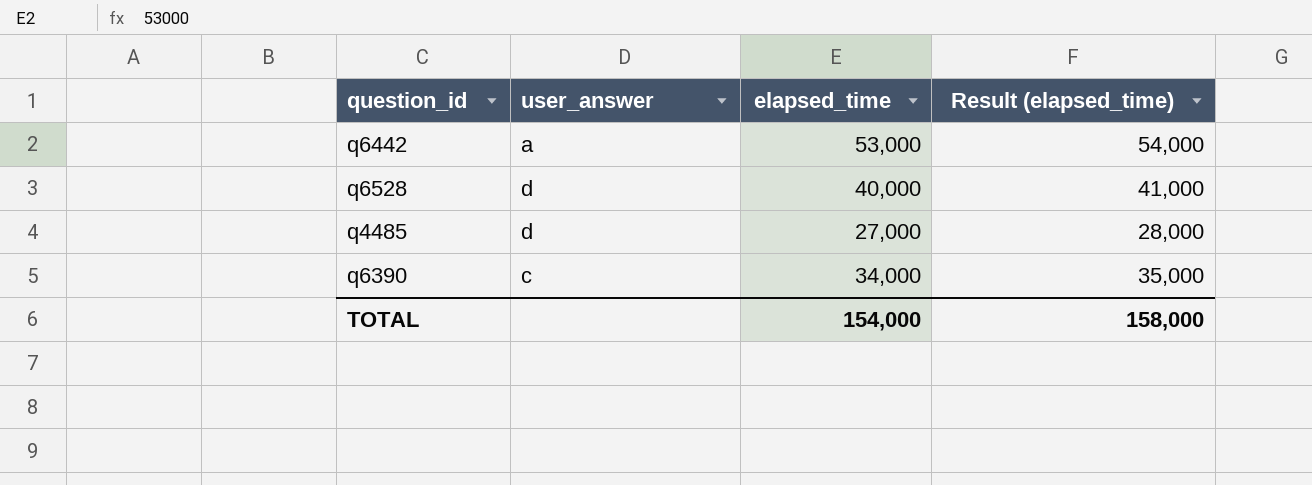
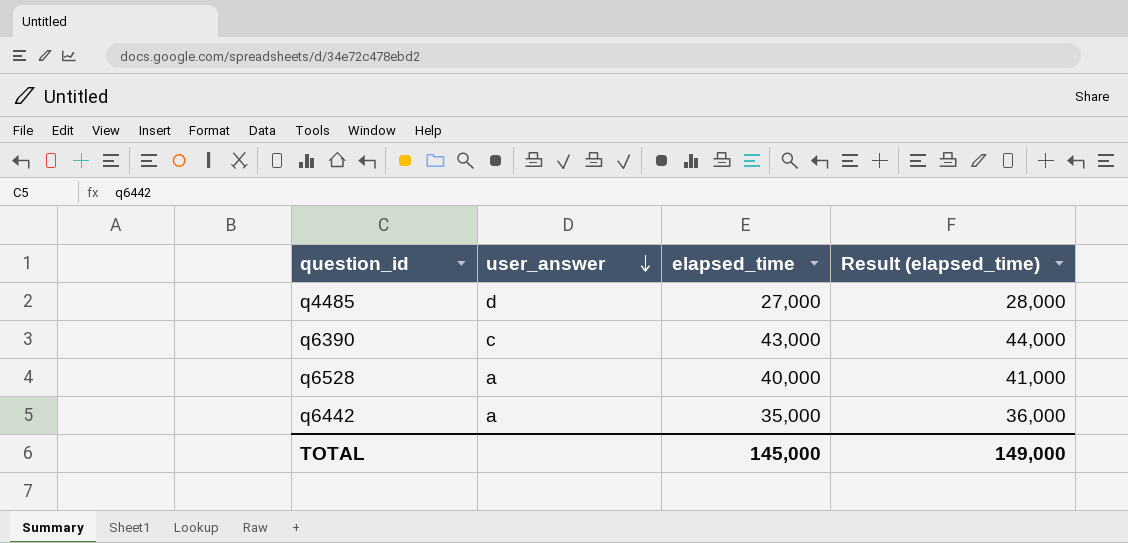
row order: none -> user_answer descending
q6390 | elapsed_time: 34,000 -> 43,000
q6390 | Result (elapsed_time): 35,000 -> 44,000
q6528 | user_answer: d -> a
q6442 | elapsed_time: 53,000 -> 35,000
q6442 | Result (elapsed_time): 54,000 -> 36,000
TOTAL | elapsed_time: 154,000 -> 145,000
TOTAL | Result (elapsed_time): 158,000 -> 149,000

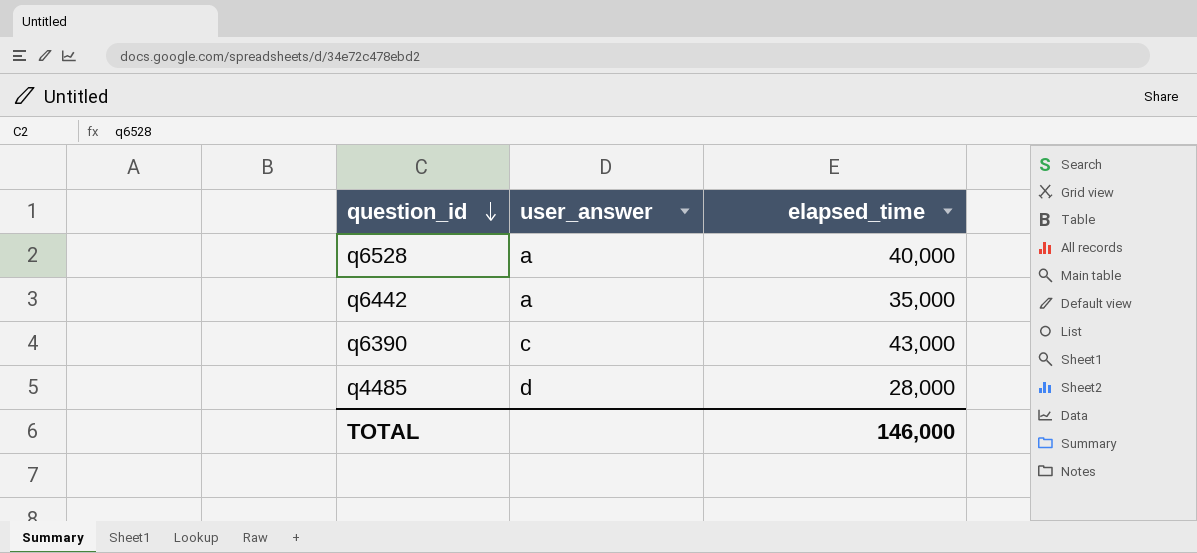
row order: user_answer descending -> question_id descending
column Result (elapsed_time) | formula: [elapsed_time] + 1000 -> none
q4485 | elapsed_time: 27,000 -> 28,000
TOTAL | elapsed_time: 145,000 -> 146,000

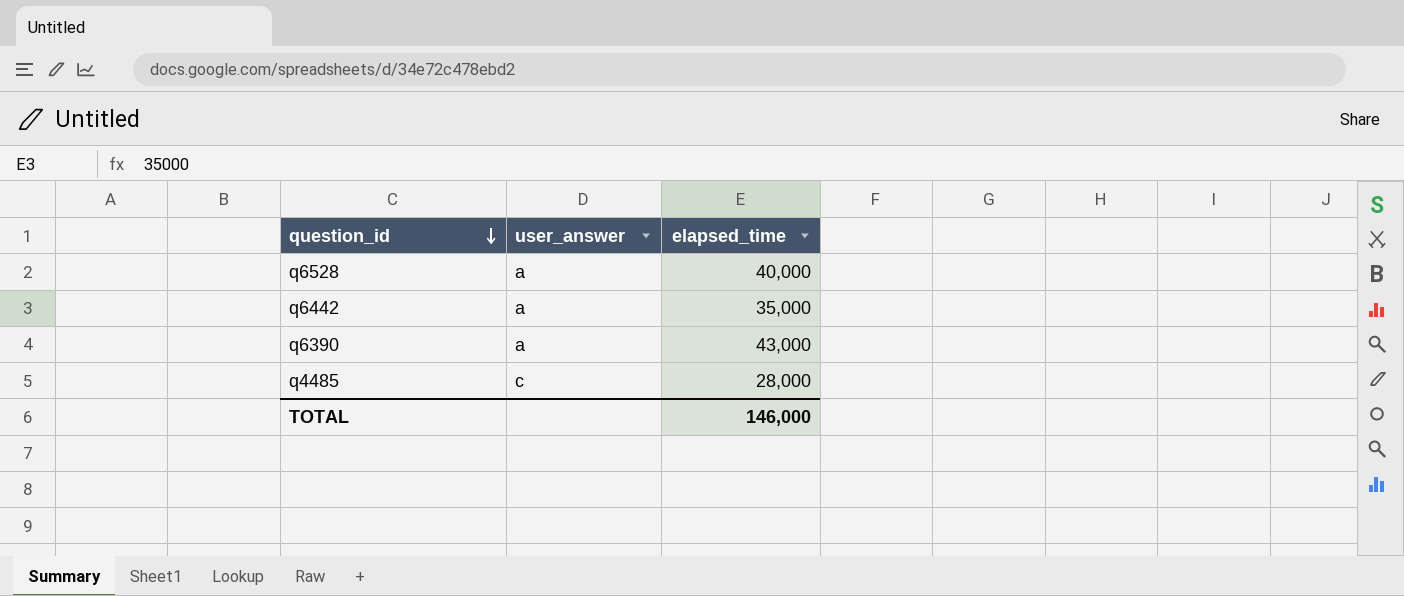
q6390 | user_answer: c -> a
q4485 | user_answer: d -> c

